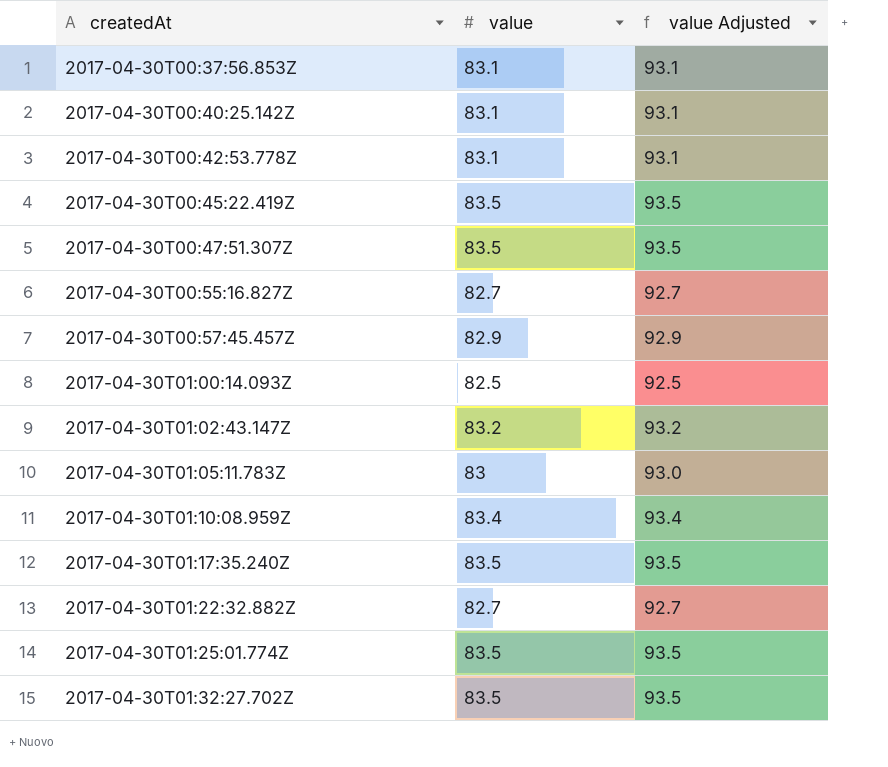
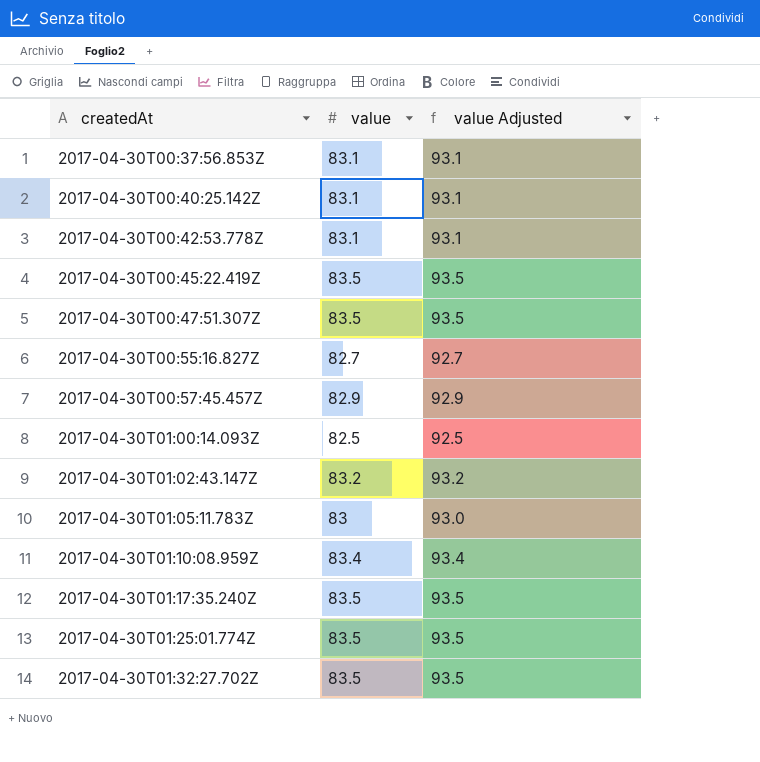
row 2017-04-30T01:22:32.882Z: 82.7 | 92.7 -> none

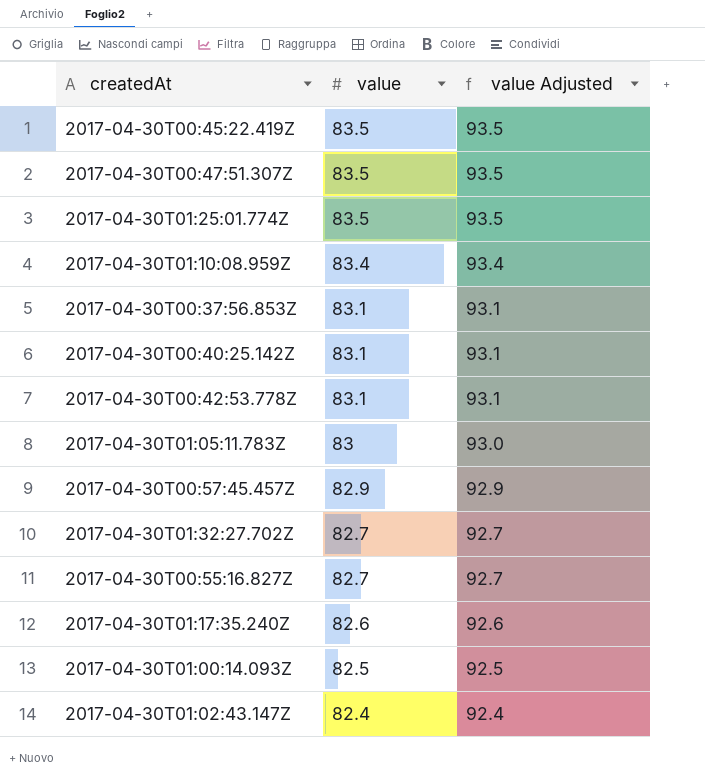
row order: createdAt ascending -> value descending
2017-04-30T01:32:27.702Z | value: 83.5 -> 82.7
2017-04-30T01:32:27.702Z | value Adjusted: 93.5 -> 92.7
2017-04-30T01:17:35.240Z | value: 83.5 -> 82.6
2017-04-30T01:17:35.240Z | value Adjusted: 93.5 -> 92.6
2017-04-30T01:02:43.147Z | value: 83.2 -> 82.4
2017-04-30T01:02:43.147Z | value Adjusted: 93.2 -> 92.4

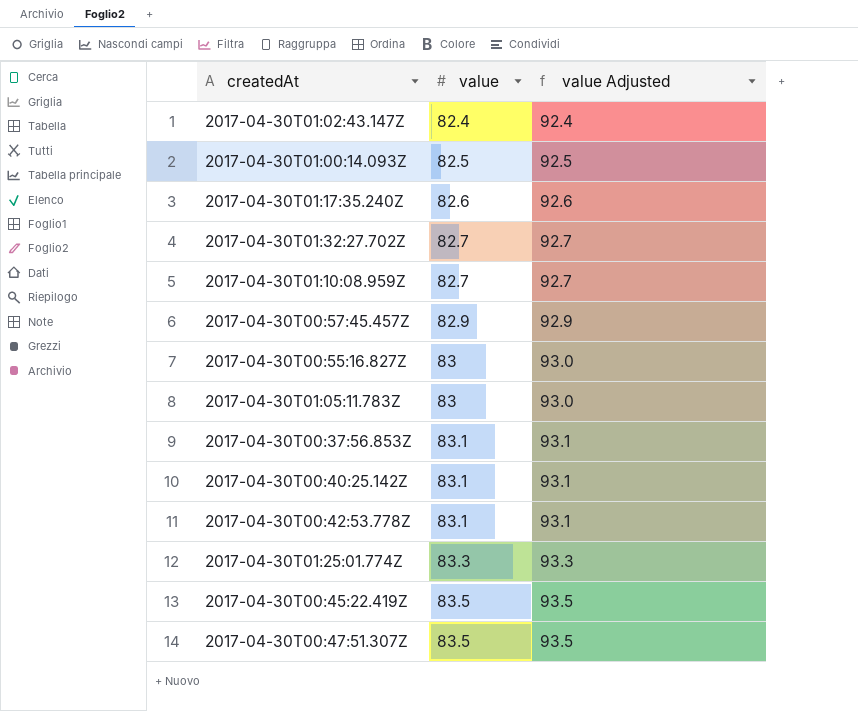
row order: value descending -> value ascending
2017-04-30T01:10:08.959Z | value: 83.4 -> 82.7
2017-04-30T01:10:08.959Z | value Adjusted: 93.4 -> 92.7
2017-04-30T00:55:16.827Z | value: 82.7 -> 83
2017-04-30T00:55:16.827Z | value Adjusted: 92.7 -> 93.0
2017-04-30T01:25:01.774Z | value: 83.5 -> 83.3
2017-04-30T01:25:01.774Z | value Adjusted: 93.5 -> 93.3

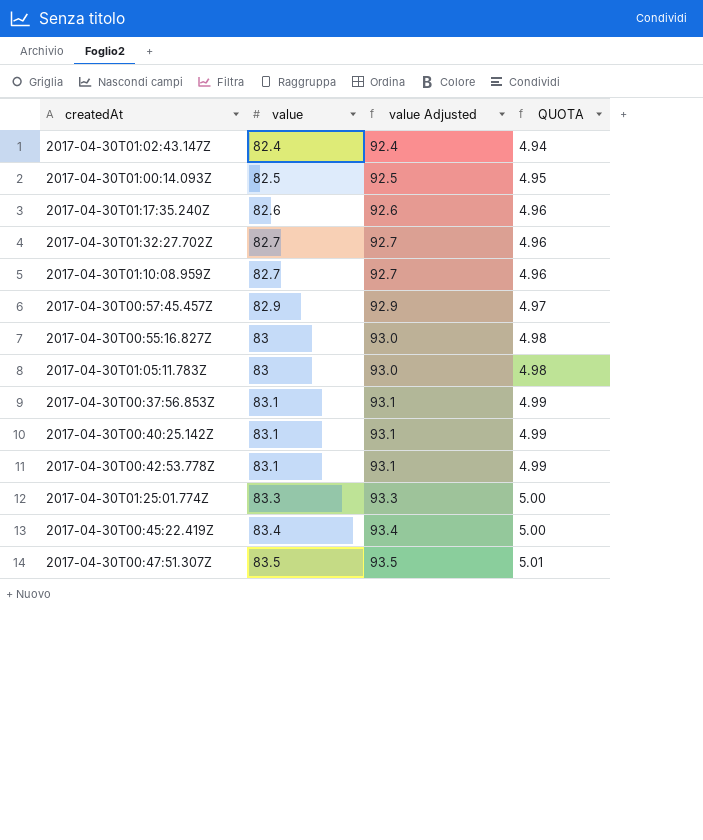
column QUOTA | formula: none -> [value] * 0.06
2017-04-30T00:45:22.419Z | value: 83.5 -> 83.4
2017-04-30T00:45:22.419Z | value Adjusted: 93.5 -> 93.4

